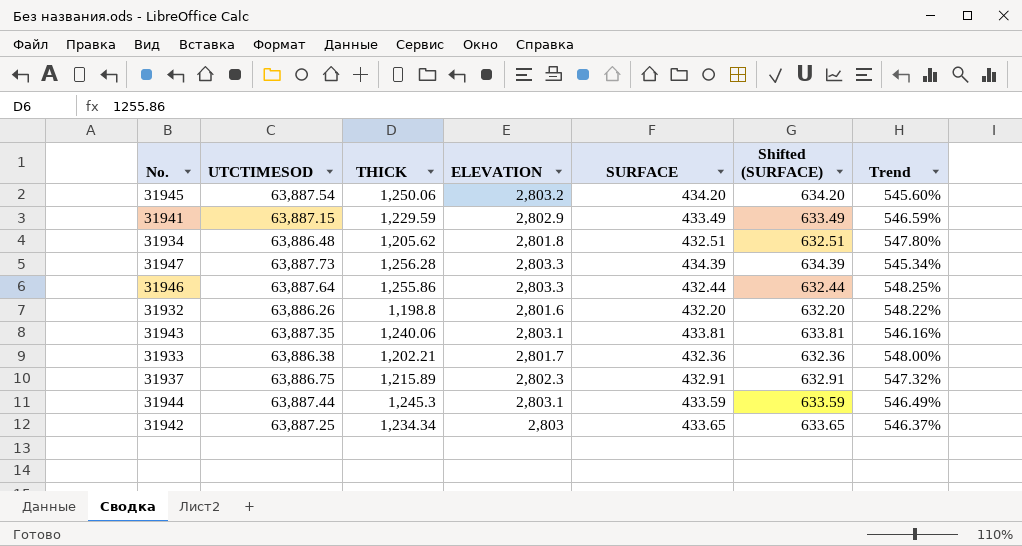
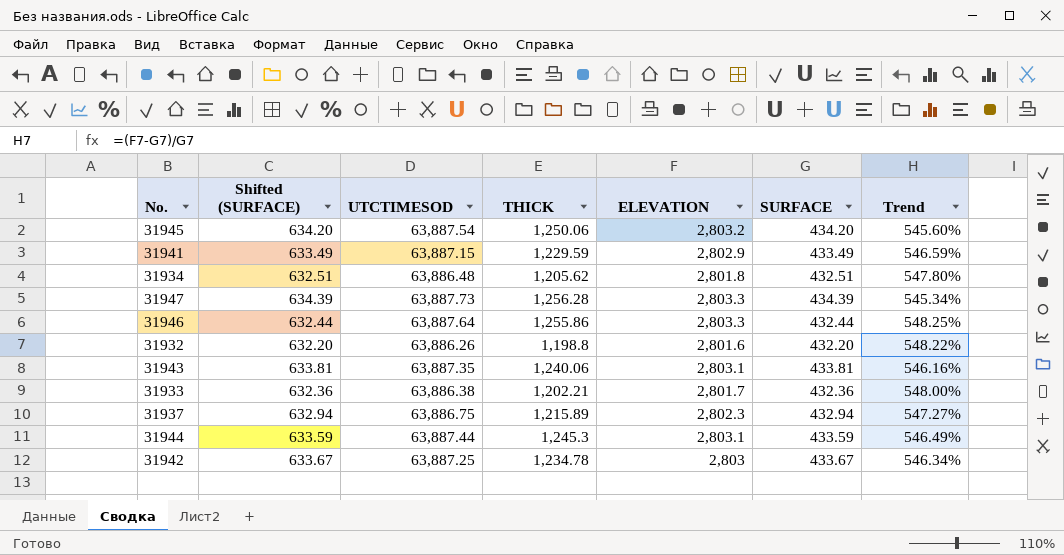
column Shifted (SURFACE) | position: 6 -> 2
31937 | Shifted (SURFACE): 632.91 -> 632.94
31937 | SURFACE: 432.91 -> 432.94
31937 | Trend: 547.32% -> 547.27%
31942 | Shifted (SURFACE): 633.65 -> 633.67
31942 | THICK: 1,234.34 -> 1,234.78
31942 | SURFACE: 433.65 -> 433.67
31942 | Trend: 546.37% -> 546.34%

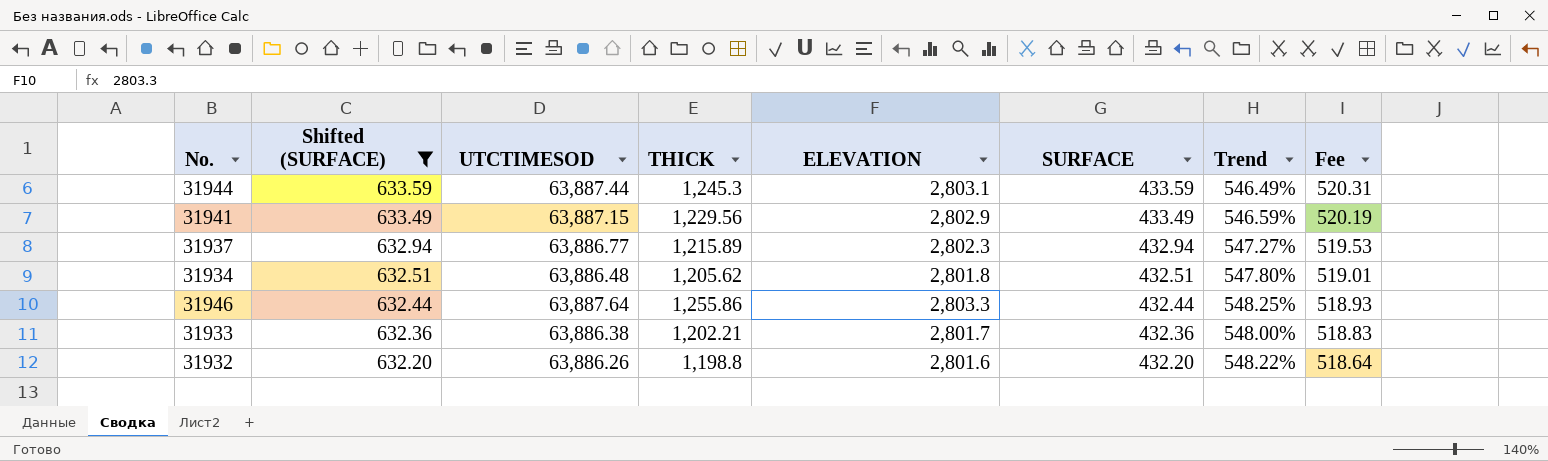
filter: none -> Shifted (SURFACE) <= 633.59
row order: none -> Shifted (SURFACE) descending
column Fee | formula: none -> [SURFACE] * 1.2
31941 | THICK: 1,229.59 -> 1,229.56
31937 | UTCTIMESOD: 63,886.75 -> 63,886.77

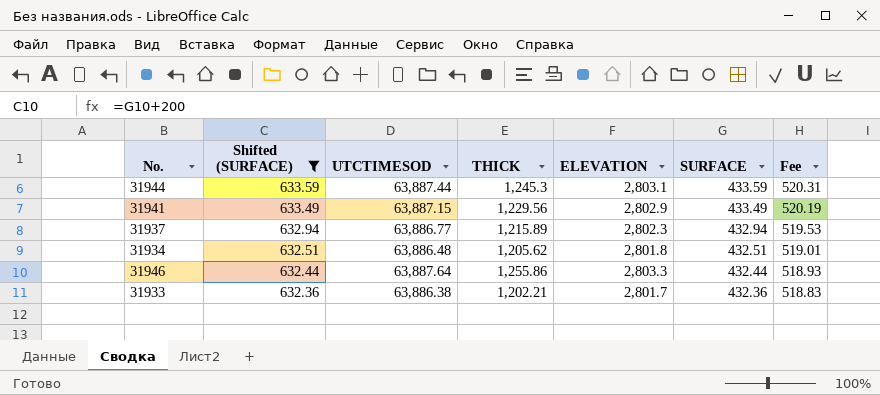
column Trend | formula: ([ELEVATION] - [SURFACE]) / [SURFACE] -> none
row 31932: 632.20 | 63,886.26 | 1,198.8 | 2,801.6 | 432.20 | 548.22% | 518.64 -> none

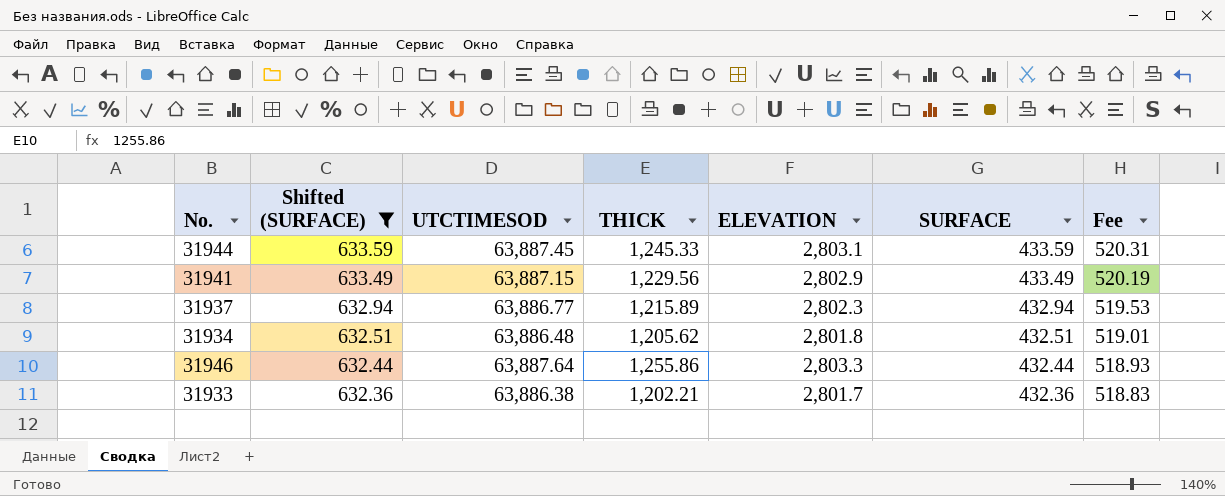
31944 | UTCTIMESOD: 63,887.44 -> 63,887.45
31944 | THICK: 1,245.3 -> 1,245.33

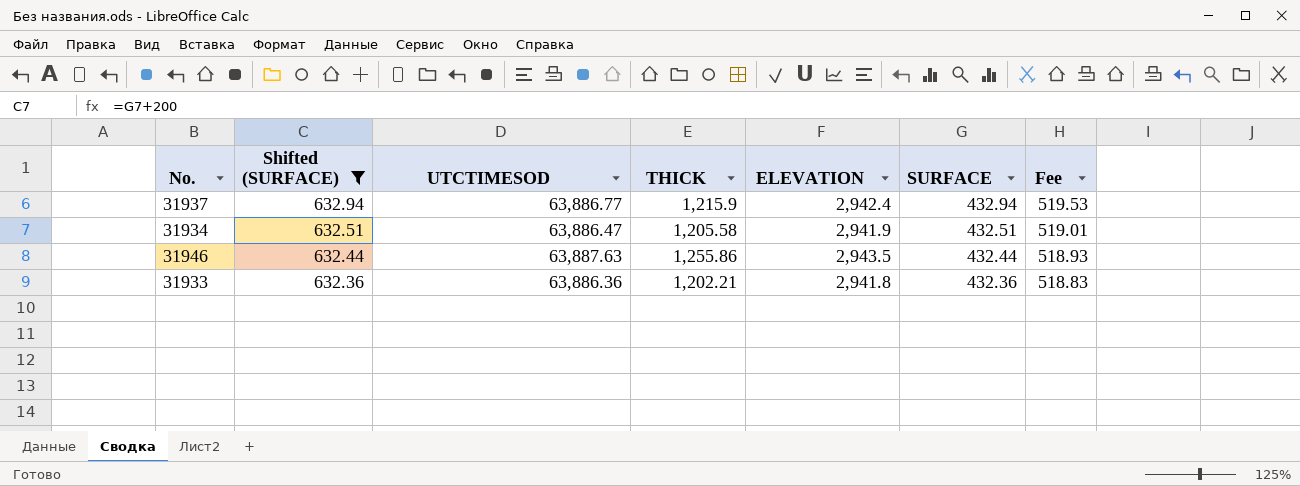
row 31944: 633.59 | 63,887.45 | 1,245.33 | 2,803.1 | 433.59 | 520.31 -> none
row 31941: 633.49 | 63,887.15 | 1,229.56 | 2,802.9 | 433.49 | 520.19 -> none
31937 | THICK: 1,215.89 -> 1,215.9
31937 | ELEVATION: 2,802.3 -> 2,942.4
31934 | UTCTIMESOD: 63,886.48 -> 63,886.47
31934 | THICK: 1,205.62 -> 1,205.58
31934 | ELEVATION: 2,801.8 -> 2,941.9
31946 | UTCTIMESOD: 63,887.64 -> 63,887.63
31946 | ELEVATION: 2,803.3 -> 2,943.5
31933 | UTCTIMESOD: 63,886.38 -> 63,886.36
31933 | ELEVATION: 2,801.7 -> 2,941.8

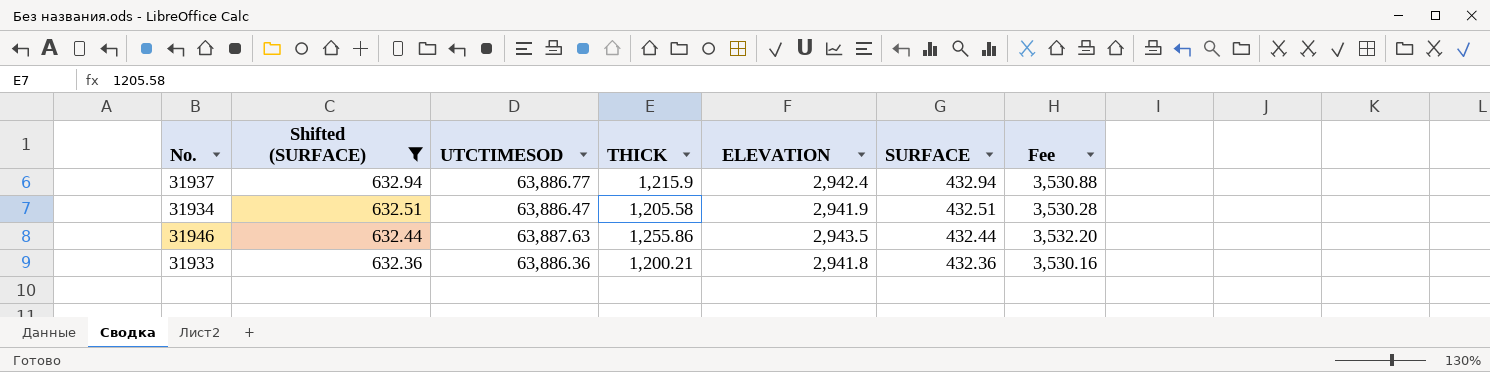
column Fee | formula: [SURFACE] * 1.2 -> [ELEVATION] * 1.2
31933 | THICK: 1,202.21 -> 1,200.21

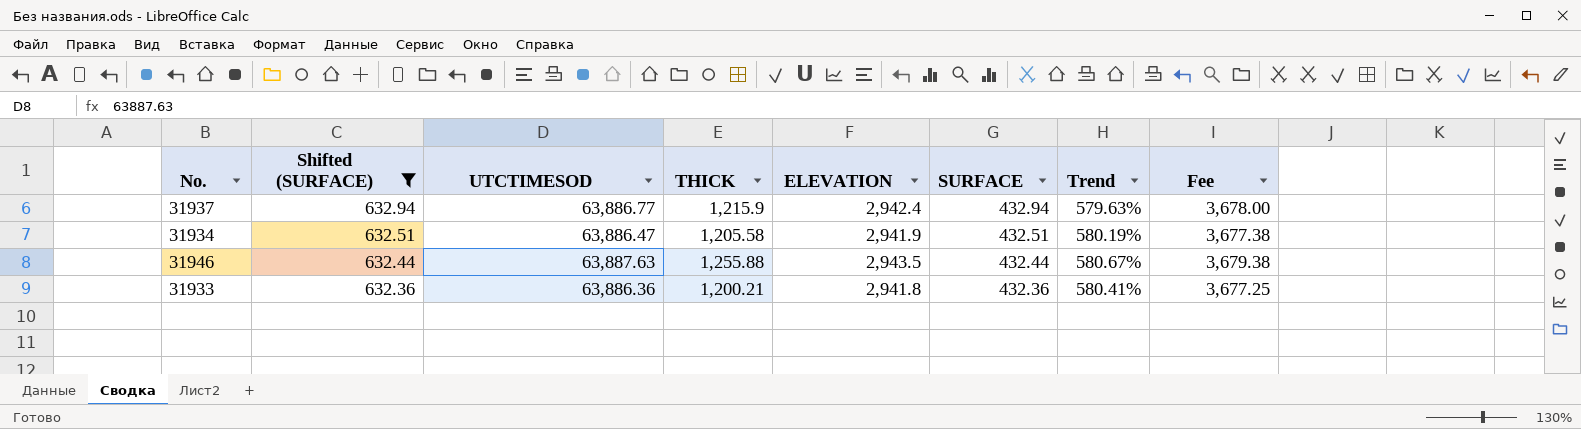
column Trend | formula: none -> ([ELEVATION] - [SURFACE]) / [SURFACE]
column Fee | formula: [ELEVATION] * 1.2 -> [ELEVATION] * 1.25
31946 | THICK: 1,255.86 -> 1,255.88

